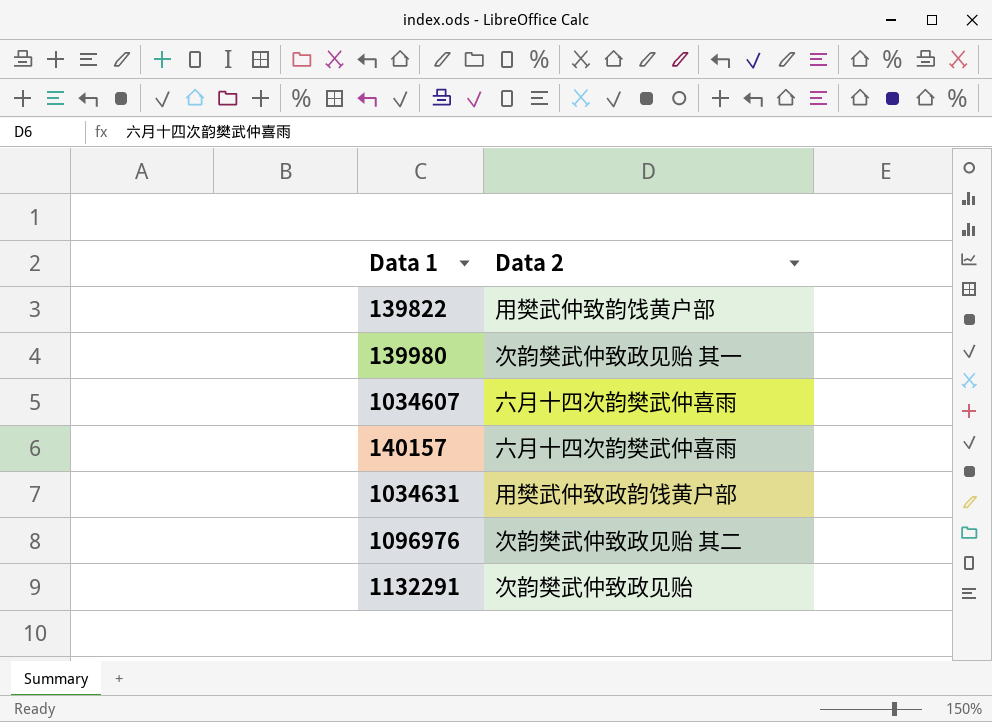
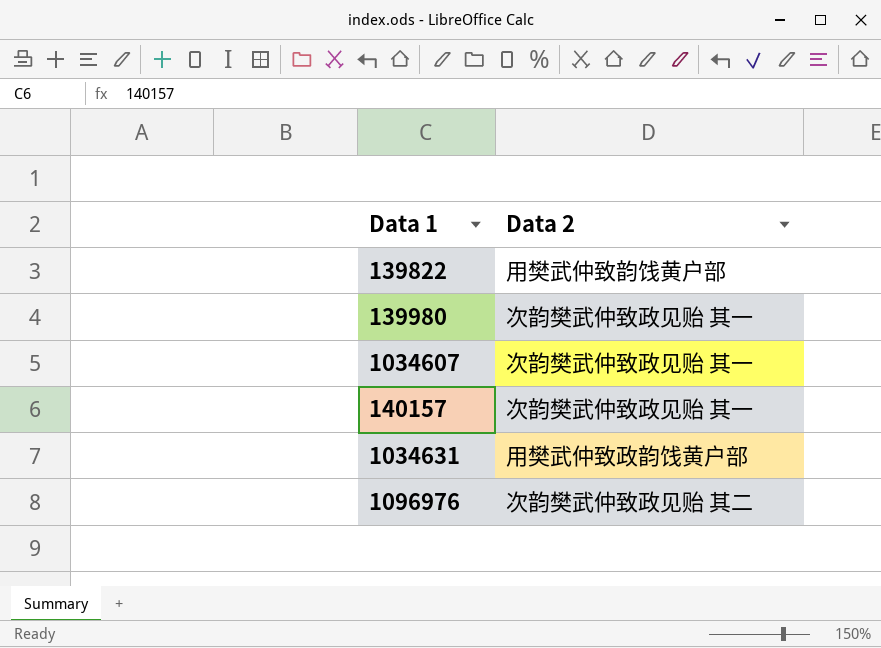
row 1132291: 次韵樊武仲致政见贻 -> none
1034607 | Data 2: 六月十四次韵樊武仲喜雨 -> 次韵樊武仲致政见贻 其一
140157 | Data 2: 六月十四次韵樊武仲喜雨 -> 次韵樊武仲致政见贻 其一

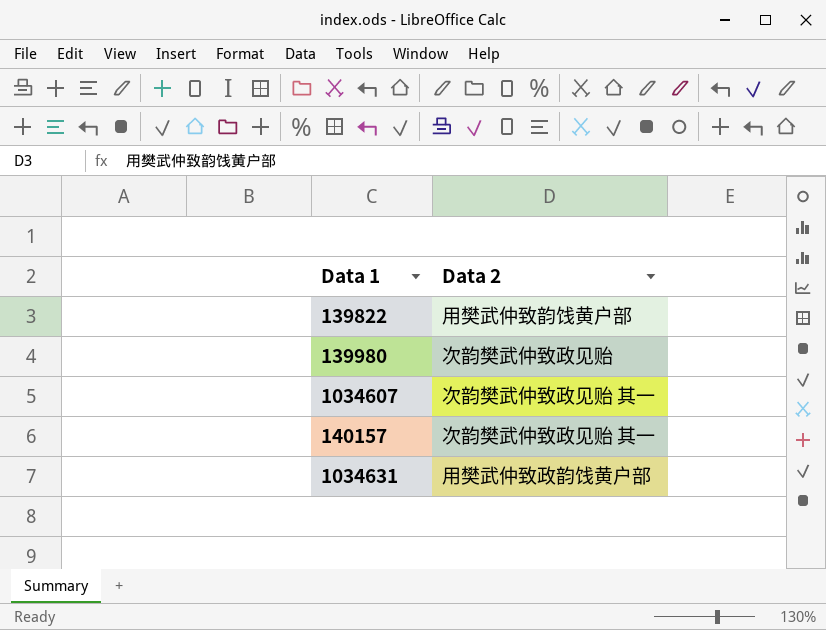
row 1096976: 次韵樊武仲致政见贻 其二 -> none
139980 | Data 2: 次韵樊武仲致政见贻 其一 -> 次韵樊武仲致政见贻

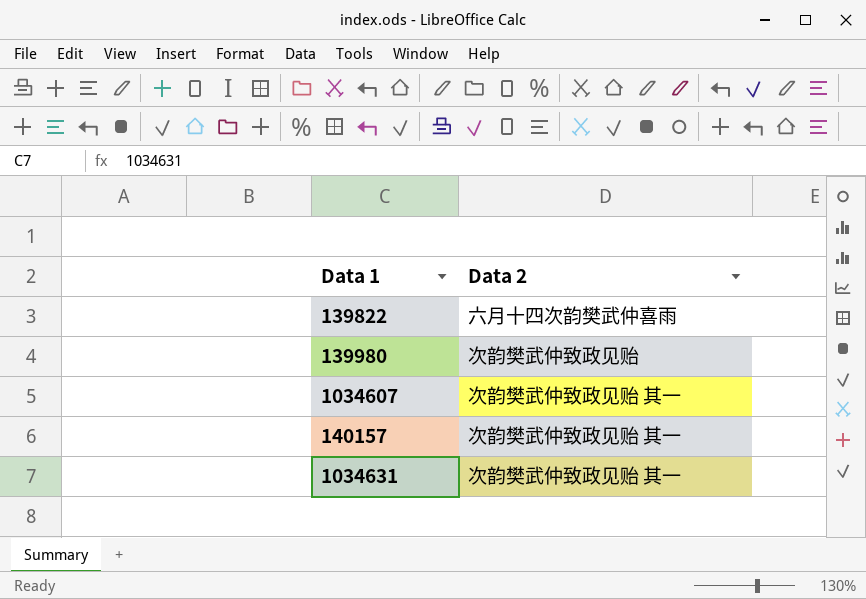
139822 | Data 2: 用樊武仲致韵饯黄户部 -> 六月十四次韵樊武仲喜雨
1034631 | Data 2: 用樊武仲致政韵饯黄户部 -> 次韵樊武仲致政见贻 其一

